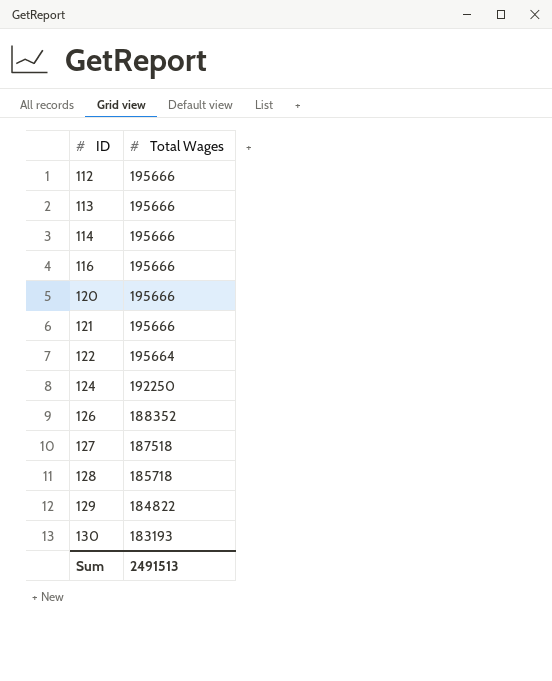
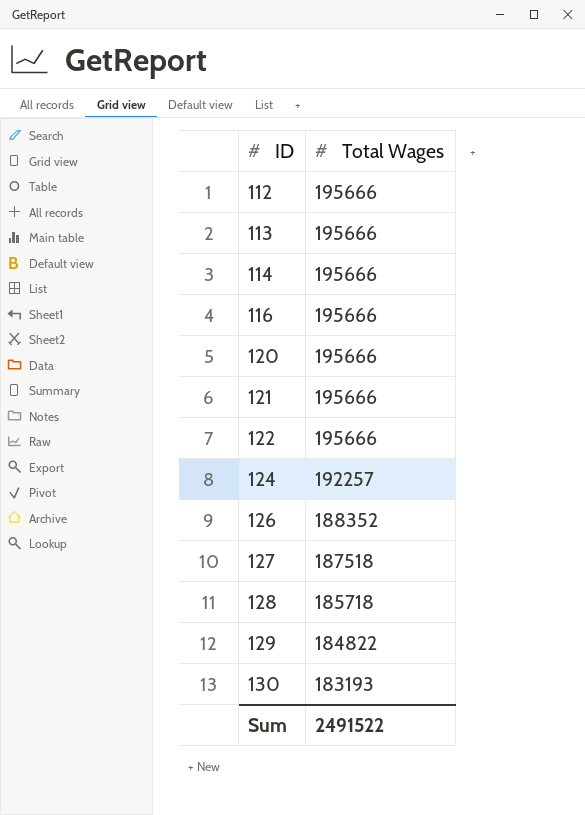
122 | Total Wages: 195664 -> 195666
124 | Total Wages: 192250 -> 192257
Sum | Total Wages: 2491513 -> 2491522

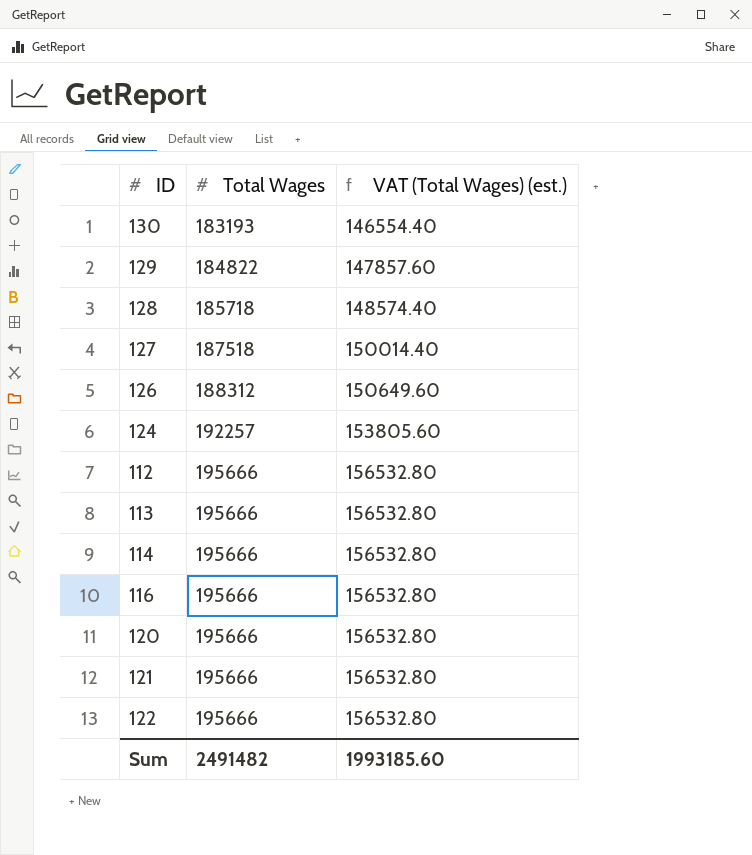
row order: ID ascending -> Total Wages ascending
column VAT (Total Wages) (est.) | formula: none -> [Total Wages] * 0.8
126 | Total Wages: 188352 -> 188312
Sum | Total Wages: 2491522 -> 2491482

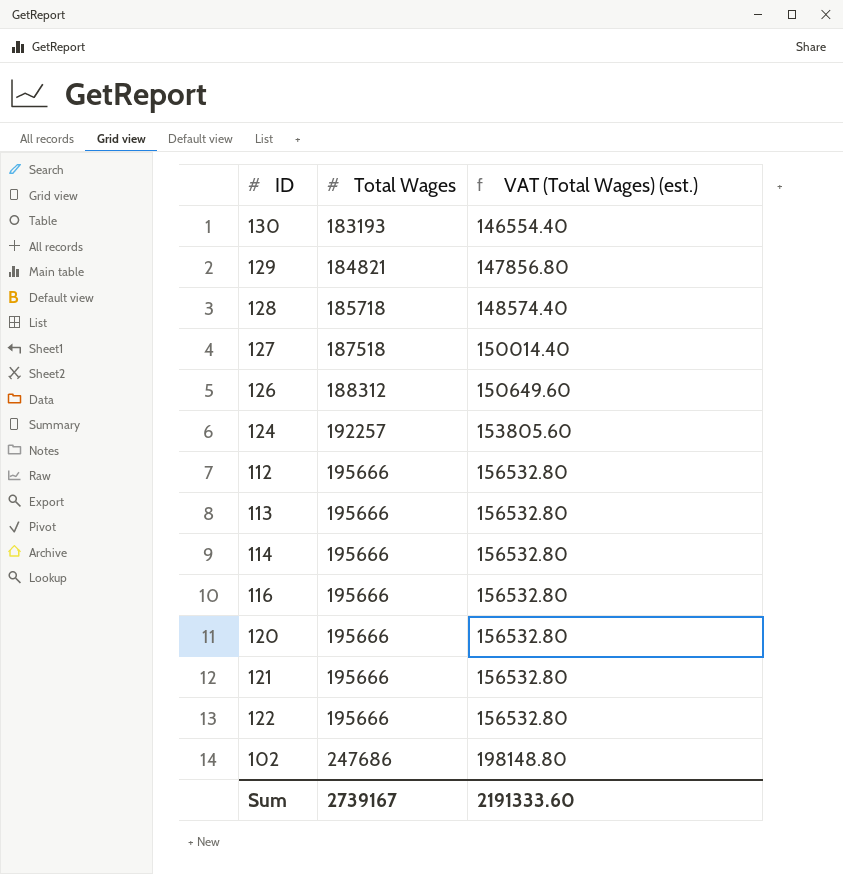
129 | Total Wages: 184822 -> 184821
129 | VAT (Total Wages) (est.): 147857.60 -> 147856.80
row 102: none -> 247686 | 198148.80
Sum | Total Wages: 2491482 -> 2739167
Sum | VAT (Total Wages) (est.): 1993185.60 -> 2191333.60

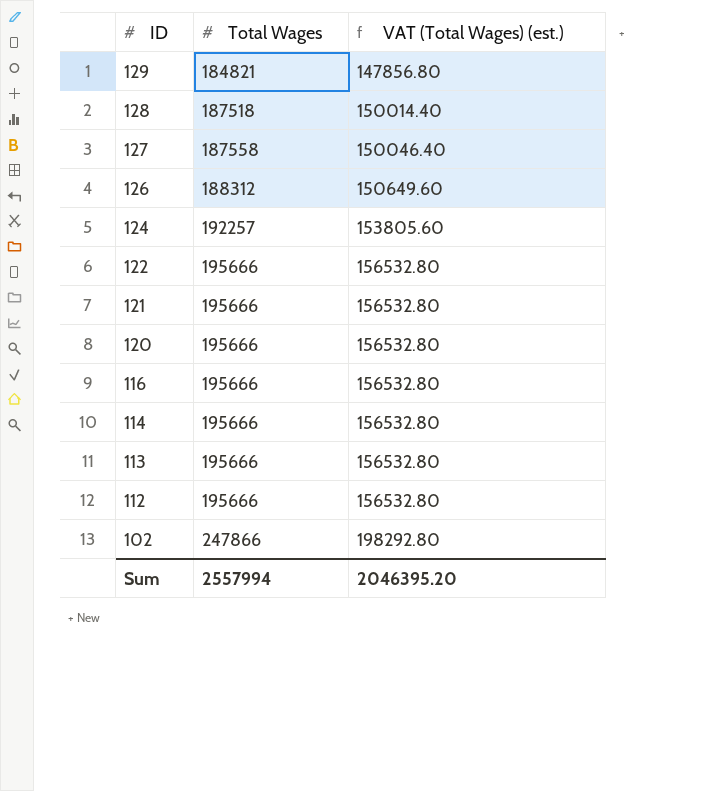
row order: Total Wages ascending -> ID descending
row 130: 183193 | 146554.40 -> none
128 | Total Wages: 185718 -> 187518
128 | VAT (Total Wages) (est.): 148574.40 -> 150014.40
127 | Total Wages: 187518 -> 187558
127 | VAT (Total Wages) (est.): 150014.40 -> 150046.40
102 | Total Wages: 247686 -> 247866
102 | VAT (Total Wages) (est.): 198148.80 -> 198292.80
Sum | Total Wages: 2739167 -> 2557994
Sum | VAT (Total Wages) (est.): 2191333.60 -> 2046395.20

